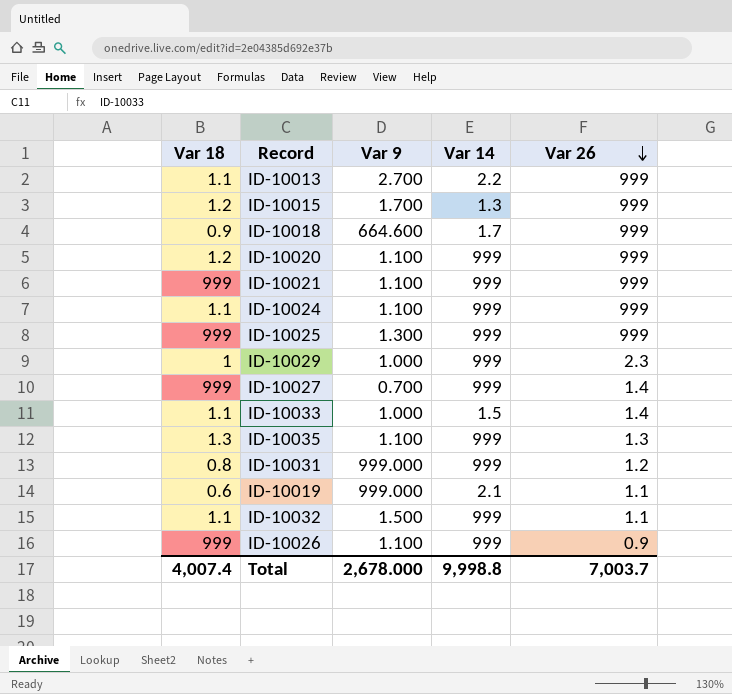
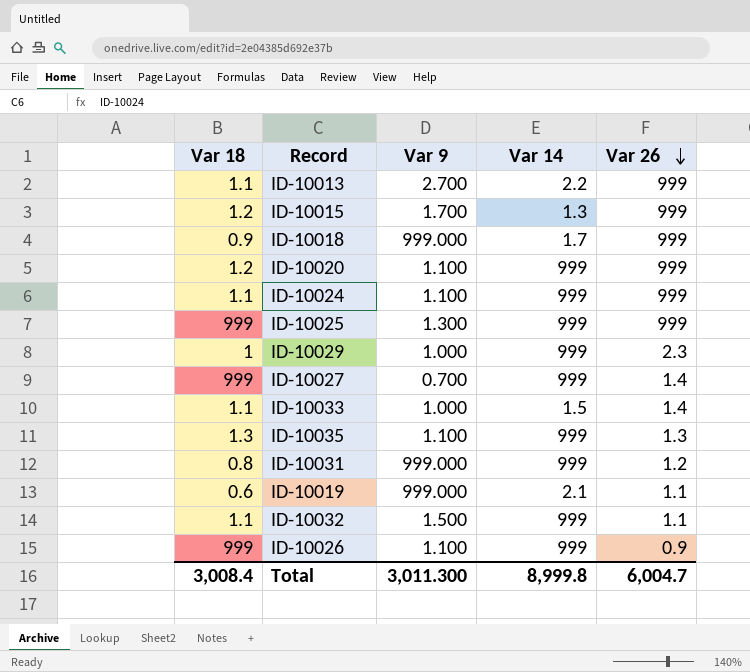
row ID-10021: 999 | 1.100 | 999 | 999 -> none
ID-10018 | Var 9: 664.600 -> 999.000
Total | Var 18: 4,007.4 -> 3,008.4
Total | Var 9: 2,678.000 -> 3,011.300
Total | Var 14: 9,998.8 -> 8,999.8
Total | Var 26: 7,003.7 -> 6,004.7

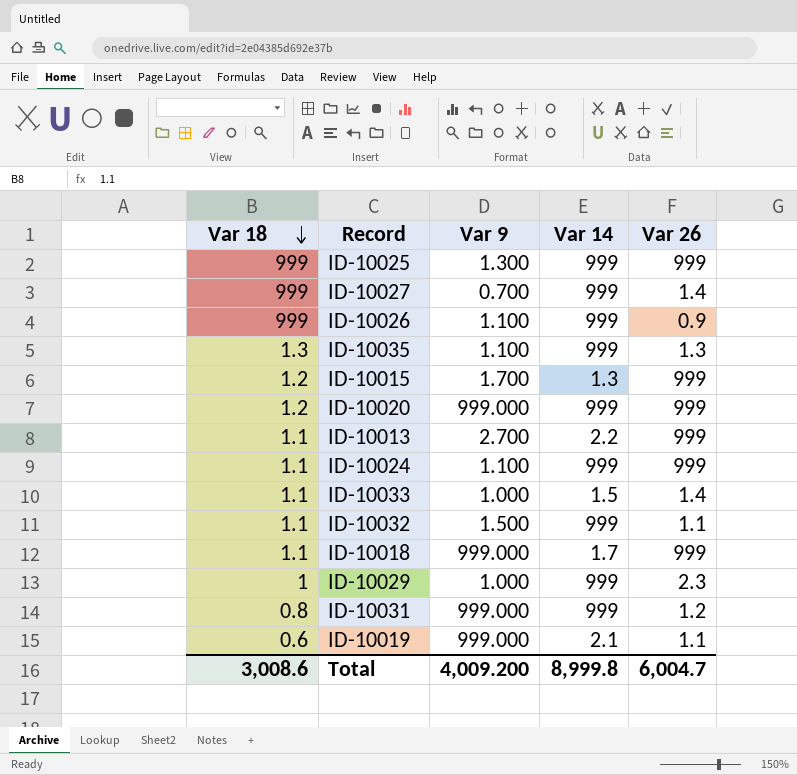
row order: Var 26 descending -> Var 18 descending
ID-10020 | Var 9: 1.100 -> 999.000
ID-10018 | Var 18: 0.9 -> 1.1
Total | Var 18: 3,008.4 -> 3,008.6
Total | Var 9: 3,011.300 -> 4,009.200

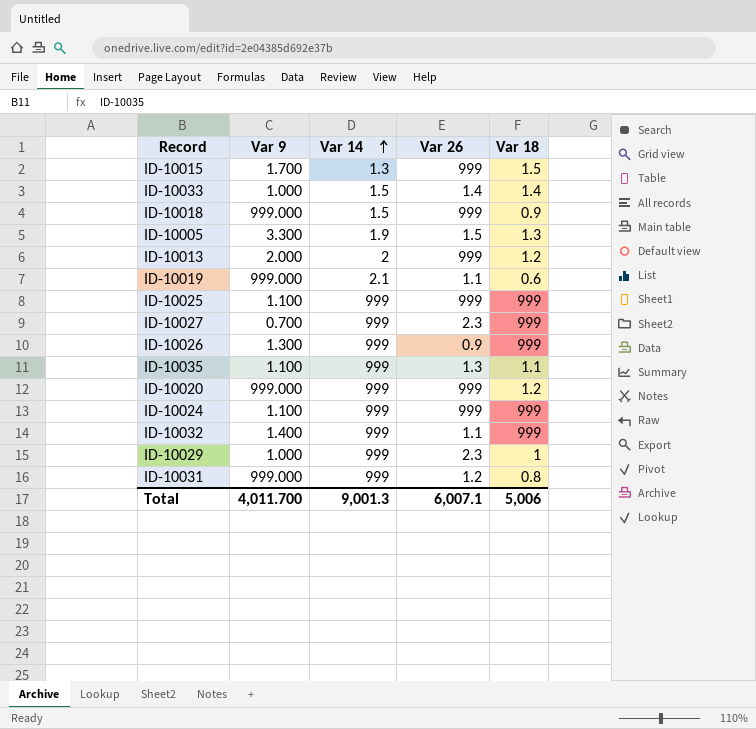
row order: Var 18 descending -> Var 14 ascending
column Var 18 | position: 1 -> 5
ID-10015 | Var 18: 1.2 -> 1.5
ID-10033 | Var 18: 1.1 -> 1.4
ID-10018 | Var 14: 1.7 -> 1.5
ID-10018 | Var 18: 1.1 -> 0.9
row ID-10005: none -> 3.300 | 1.9 | 1.5 | 1.3
ID-10013 | Var 9: 2.700 -> 2.000
ID-10013 | Var 14: 2.2 -> 2
ID-10013 | Var 18: 1.1 -> 1.2
ID-10025 | Var 9: 1.300 -> 1.100
ID-10027 | Var 26: 1.4 -> 2.3
ID-10026 | Var 9: 1.100 -> 1.300
ID-10035 | Var 18: 1.3 -> 1.1
ID-10024 | Var 18: 1.1 -> 999
ID-10032 | Var 9: 1.500 -> 1.400
ID-10032 | Var 18: 1.1 -> 999
Total | Var 9: 4,009.200 -> 4,011.700
Total | Var 14: 8,999.8 -> 9,001.3
Total | Var 26: 6,004.7 -> 6,007.1
Total | Var 18: 3,008.6 -> 5,006

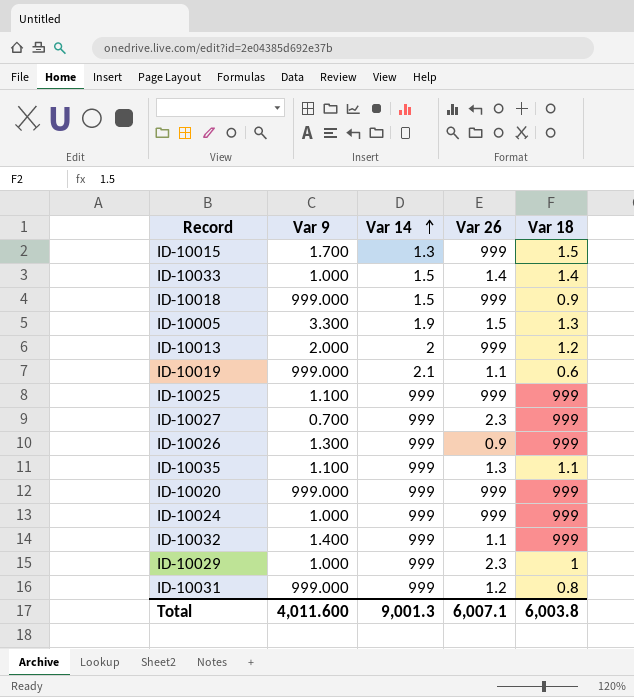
ID-10020 | Var 18: 1.2 -> 999
ID-10024 | Var 9: 1.100 -> 1.000
Total | Var 9: 4,011.700 -> 4,011.600
Total | Var 18: 5,006 -> 6,003.8

